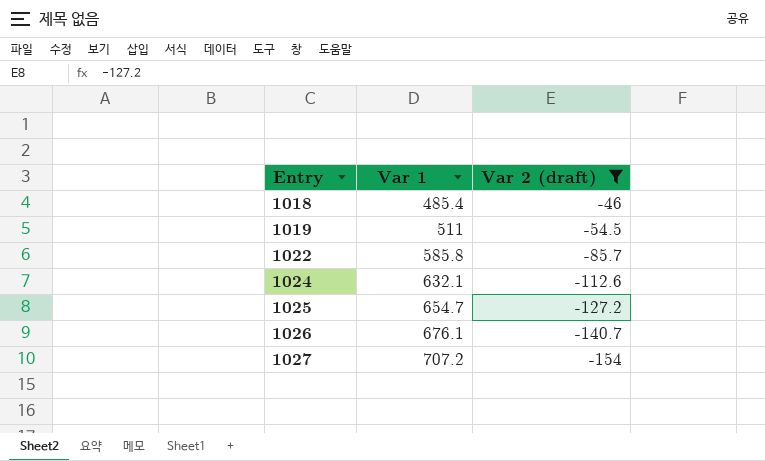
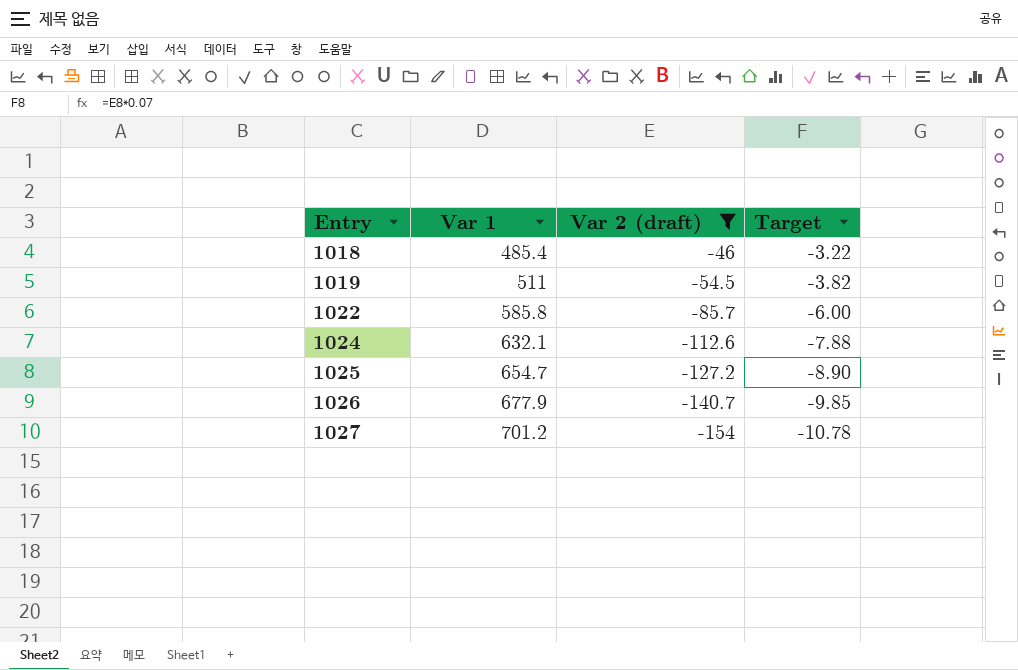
column Target | formula: none -> [Var 2 (draft)] * 0.07
1026 | Var 1: 676.1 -> 677.9
1027 | Var 1: 707.2 -> 701.2

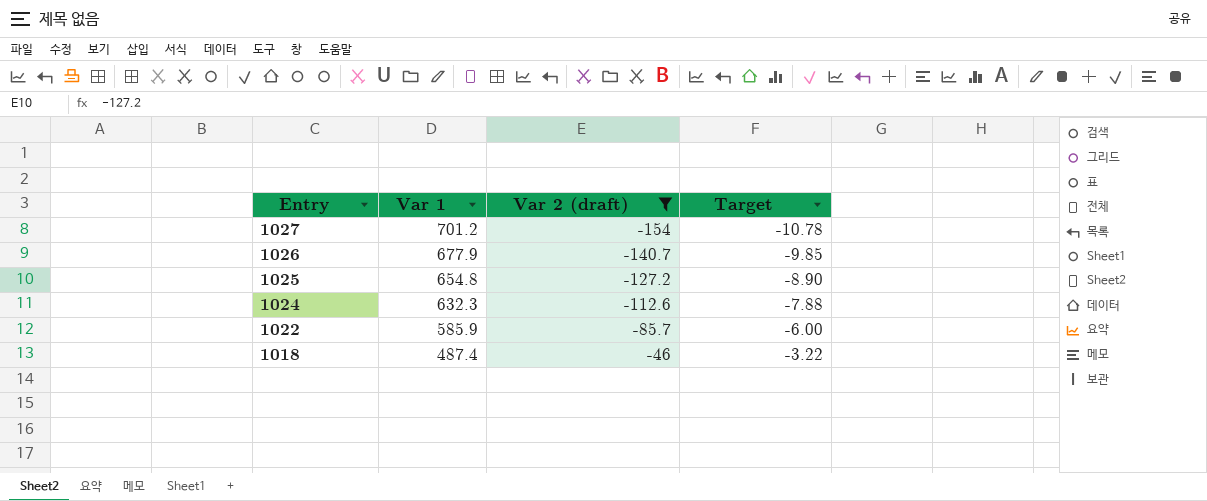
row order: Entry ascending -> Entry descending
row 1019: 511 | -54.5 | -3.82 -> none
1025 | Var 1: 654.7 -> 654.8
1024 | Var 1: 632.1 -> 632.3
1022 | Var 1: 585.8 -> 585.9
1018 | Var 1: 485.4 -> 487.4

